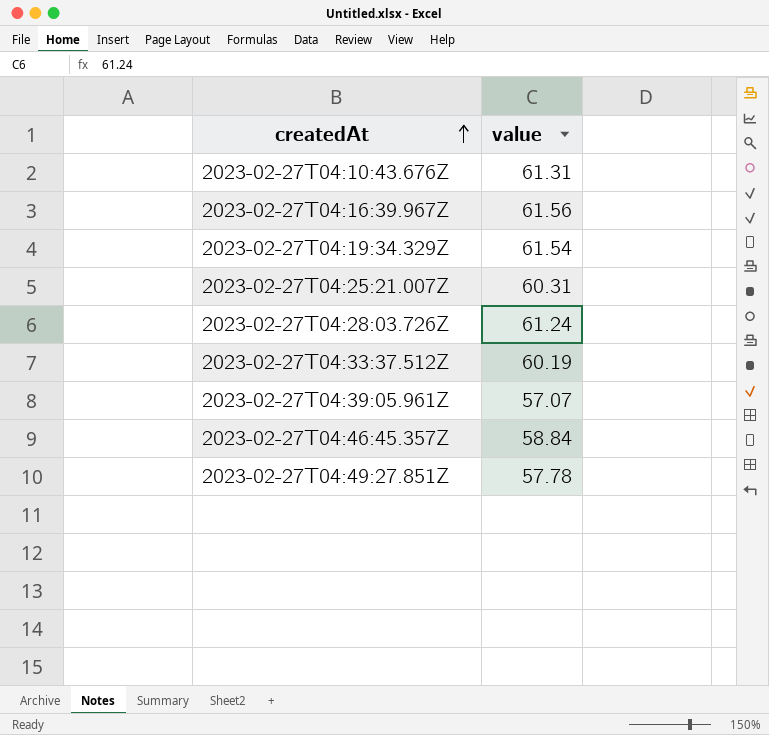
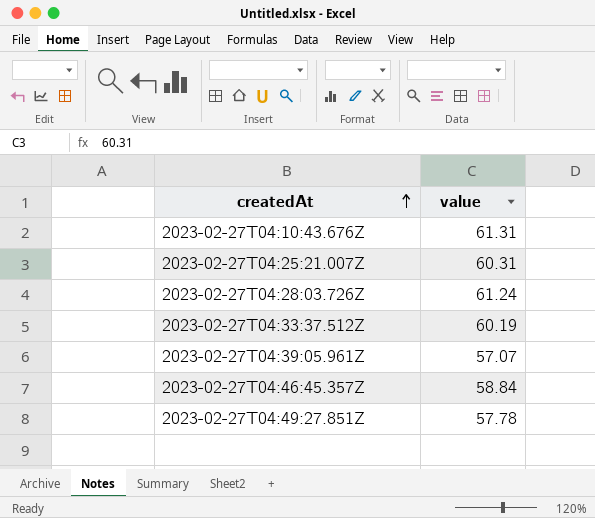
row 2023-02-27T04:16:39.967Z: 61.56 -> none
row 2023-02-27T04:19:34.329Z: 61.54 -> none

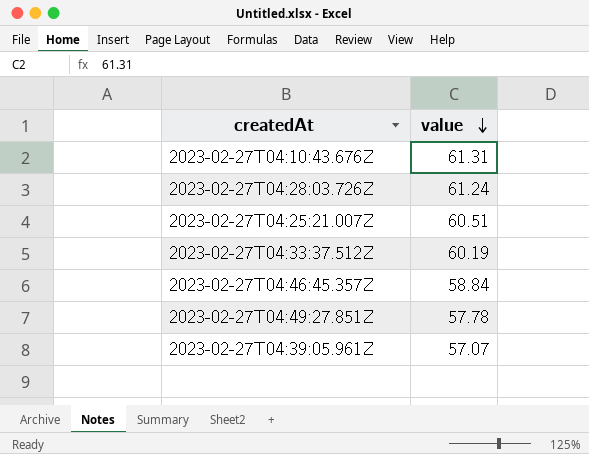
row order: createdAt ascending -> value descending
2023-02-27T04:25:21.007Z | value: 60.31 -> 60.51

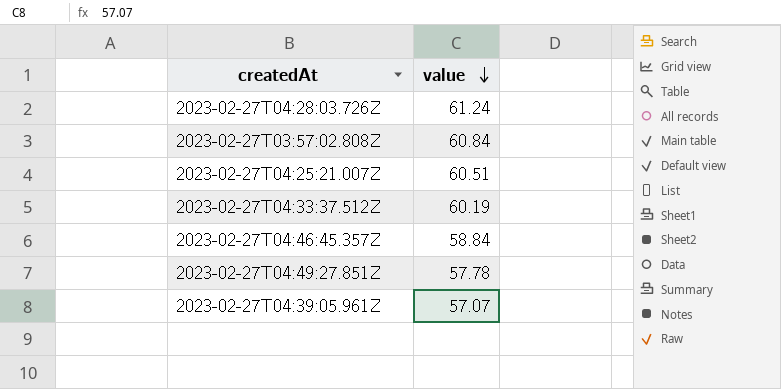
row 2023-02-27T04:10:43.676Z: 61.31 -> none
row 2023-02-27T03:57:02.808Z: none -> 60.84

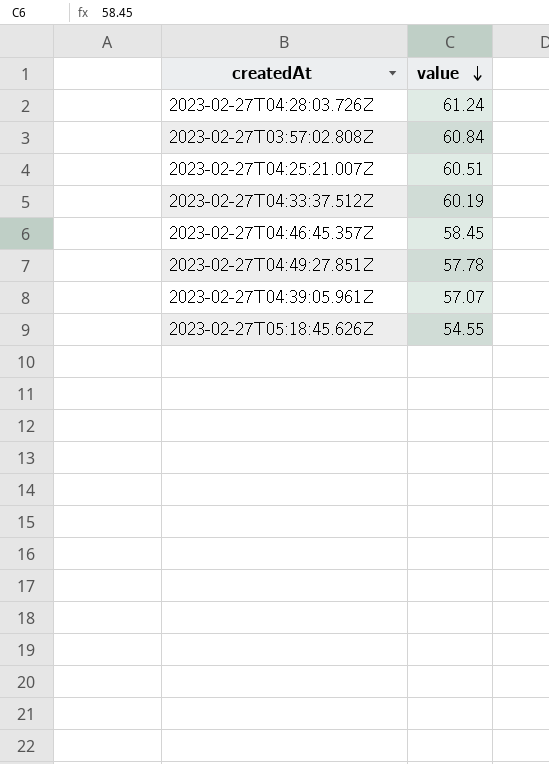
2023-02-27T04:46:45.357Z | value: 58.84 -> 58.45
row 2023-02-27T05:18:45.626Z: none -> 54.55

